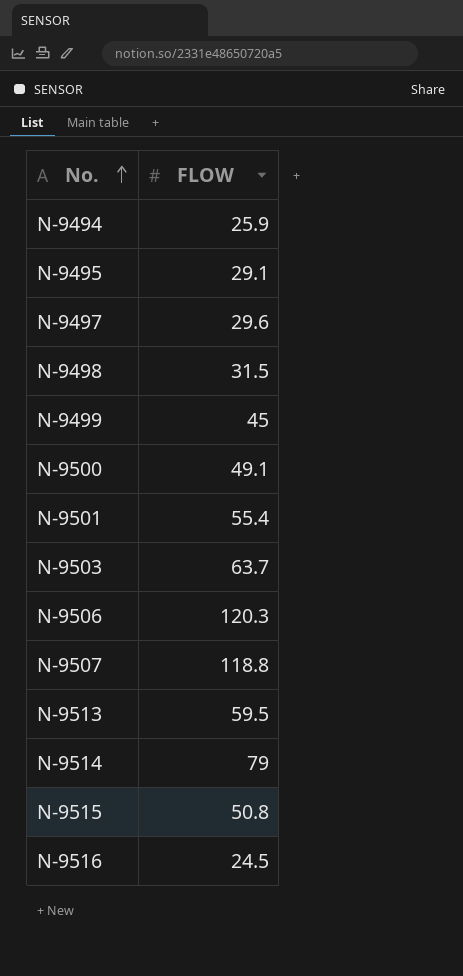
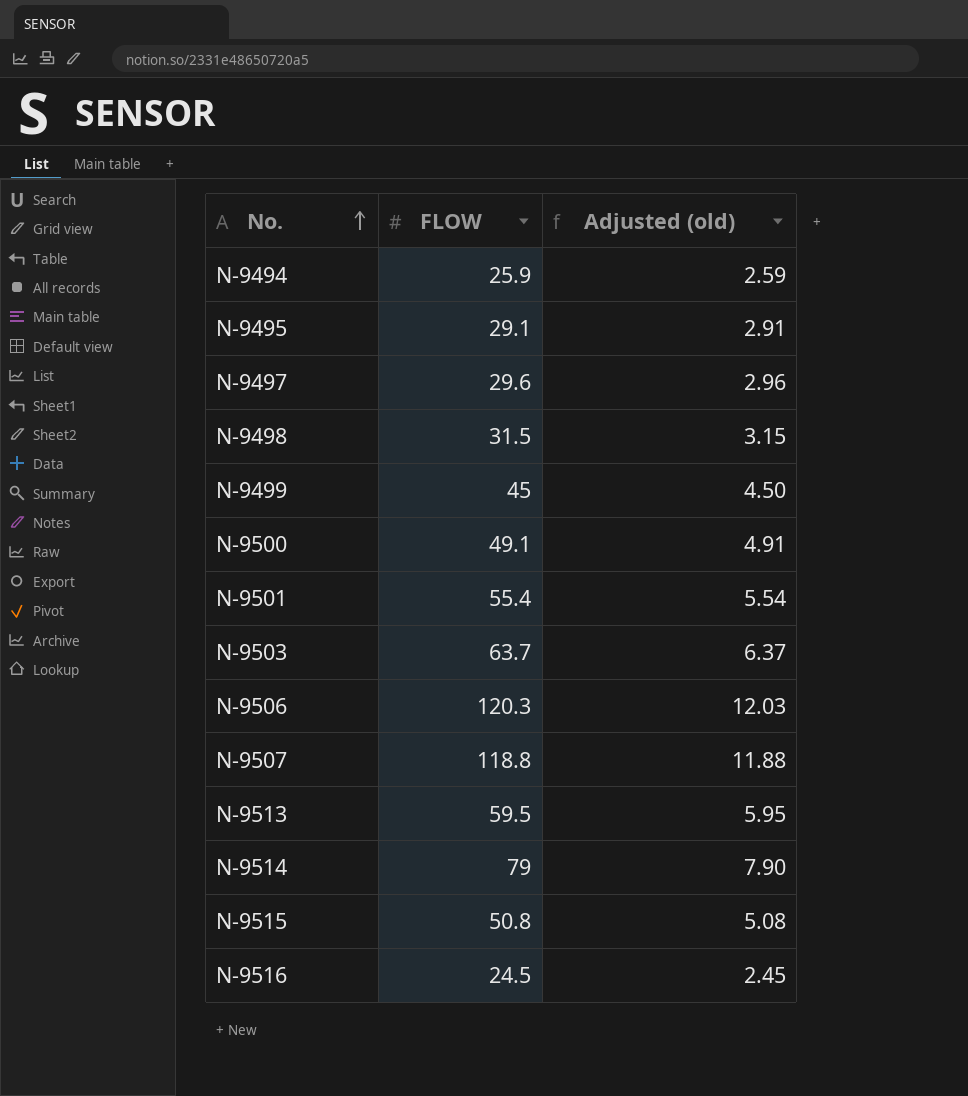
column Adjusted (old) | formula: none -> [FLOW] * 0.1

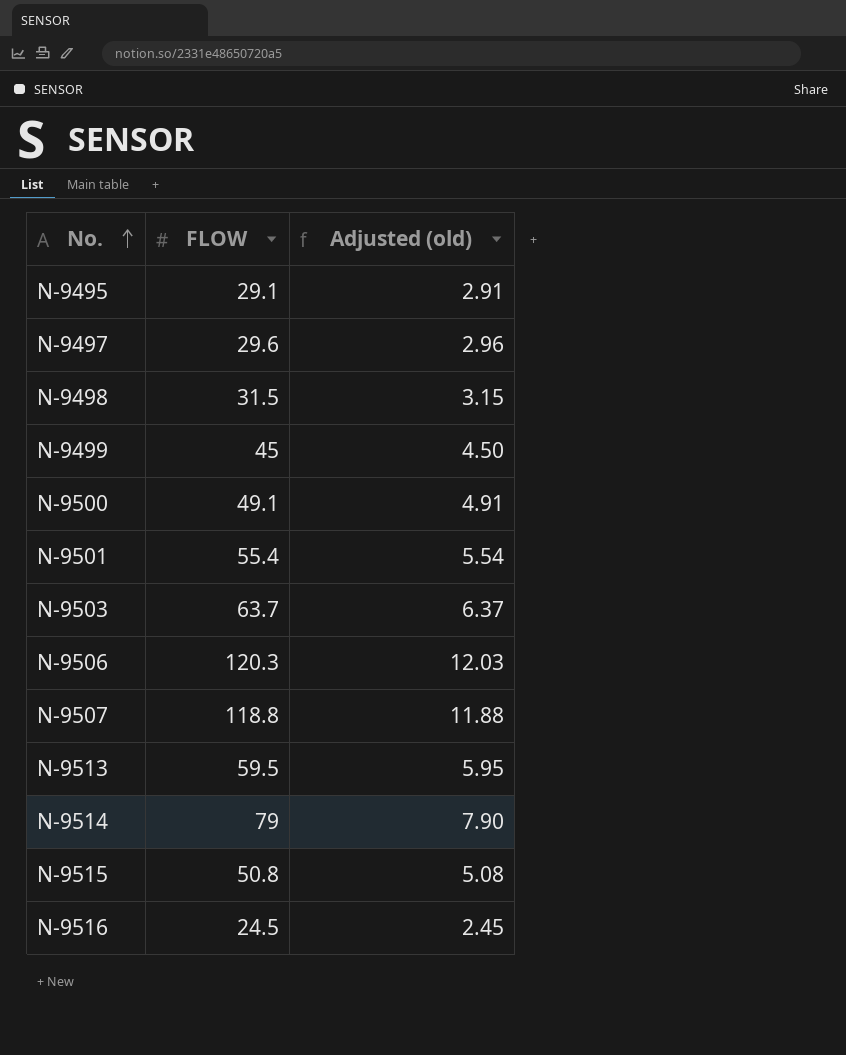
row N-9494: 25.9 | 2.59 -> none

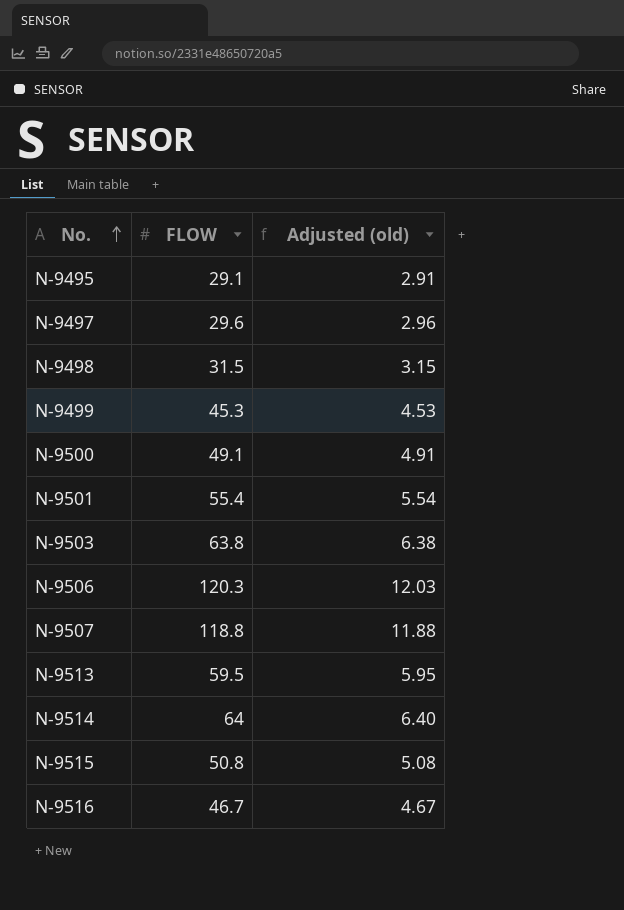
N-9499 | FLOW: 45 -> 45.3
N-9499 | Adjusted (old): 4.50 -> 4.53
N-9503 | FLOW: 63.7 -> 63.8
N-9503 | Adjusted (old): 6.37 -> 6.38
N-9514 | FLOW: 79 -> 64
N-9514 | Adjusted (old): 7.90 -> 6.40
N-9516 | FLOW: 24.5 -> 46.7
N-9516 | Adjusted (old): 2.45 -> 4.67

